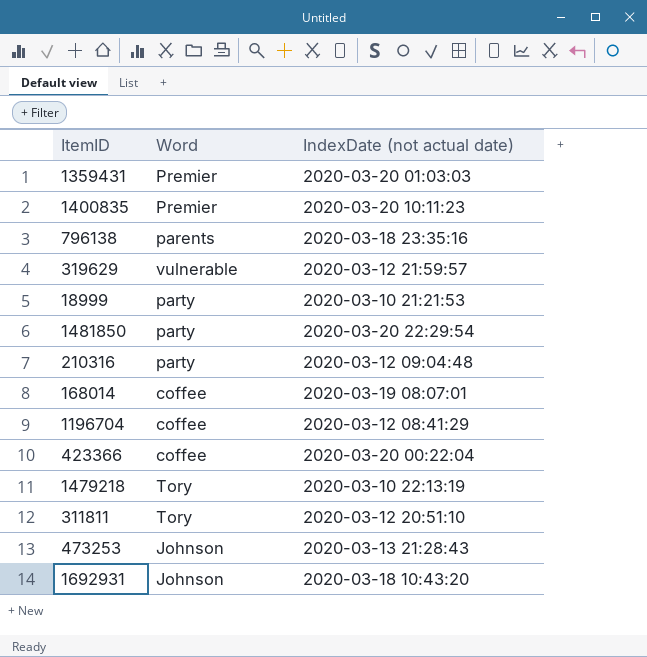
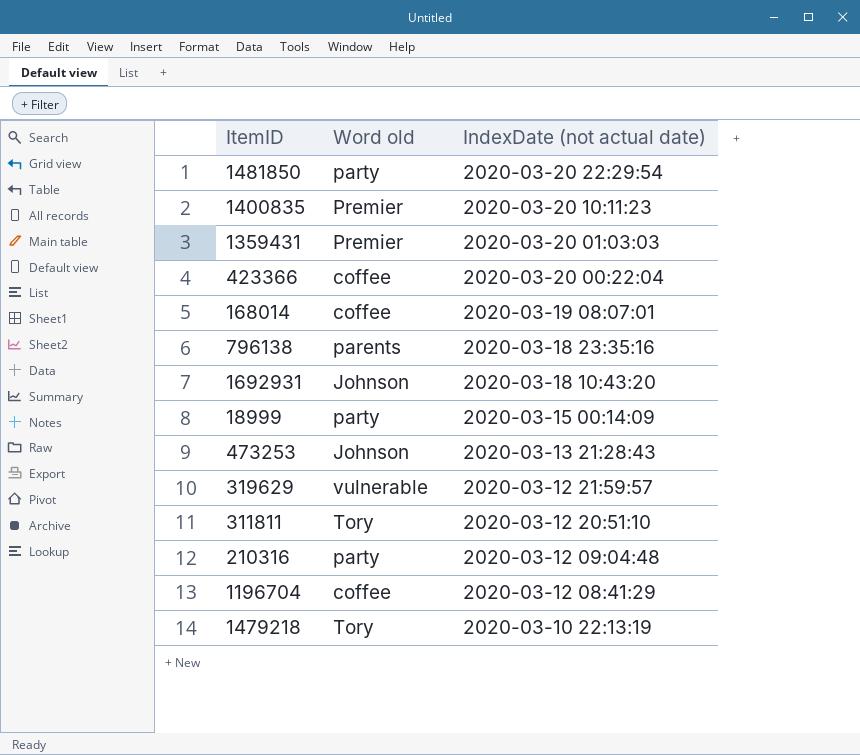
row order: none -> IndexDate (not actual date) descending
column name: Word -> Word old
18999 | IndexDate (not actual date): 2020-03-10 21:21:53 -> 2020-03-15 00:14:09

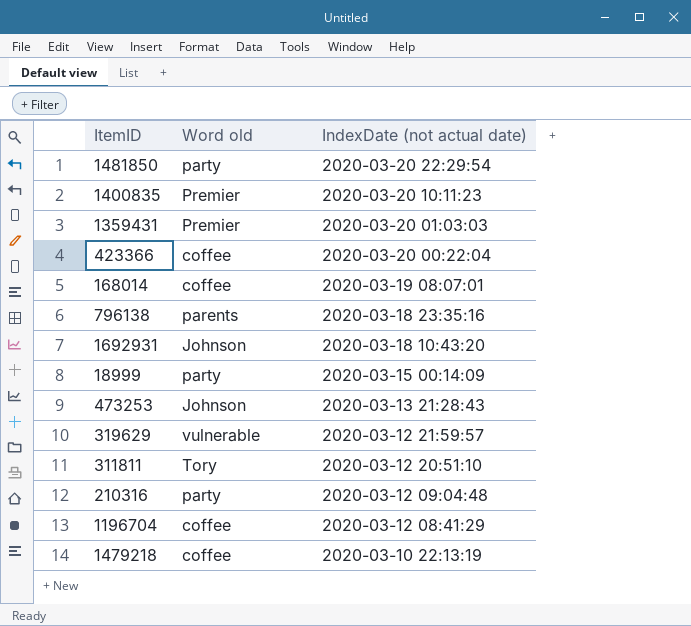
1479218 | Word old: Tory -> coffee

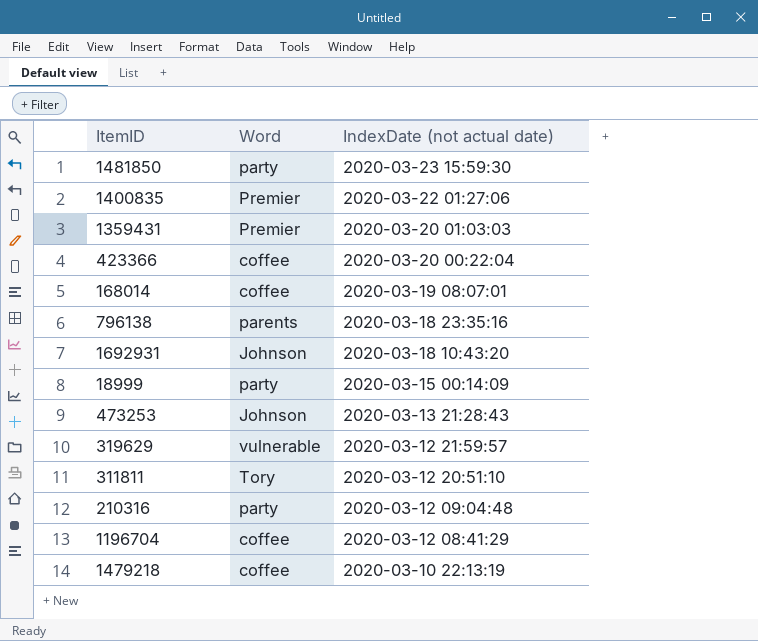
column name: Word old -> Word
1481850 | IndexDate (not actual date): 2020-03-20 22:29:54 -> 2020-03-23 15:59:30
1400835 | IndexDate (not actual date): 2020-03-20 10:11:23 -> 2020-03-22 01:27:06

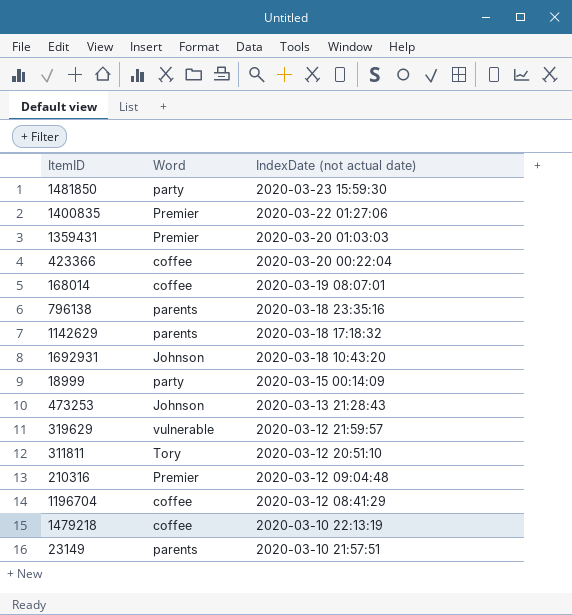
row 1142629: none -> parents | 2020-03-18 17:18:32
210316 | Word: party -> Premier
row 23149: none -> parents | 2020-03-10 21:57:51

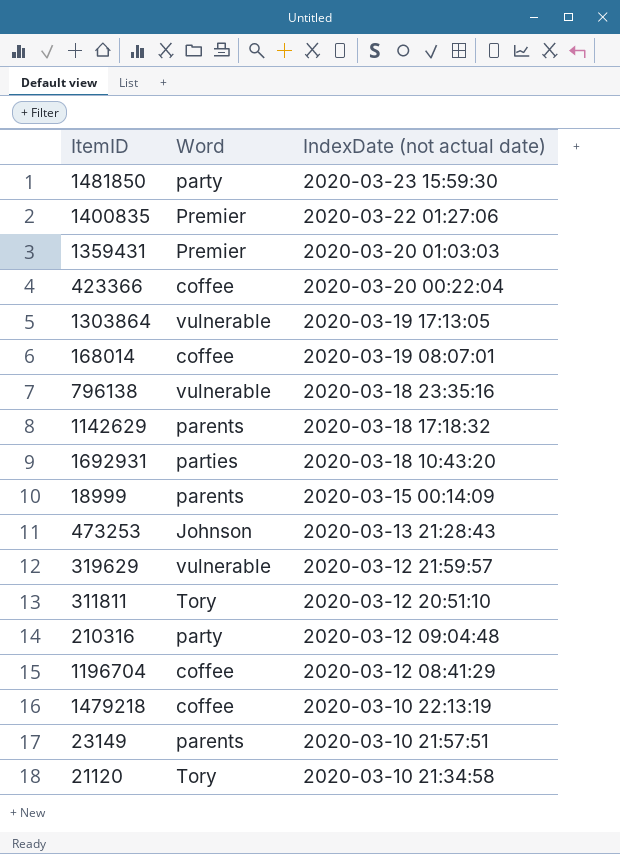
row 1303864: none -> vulnerable | 2020-03-19 17:13:05
796138 | Word: parents -> vulnerable
1692931 | Word: Johnson -> parties
18999 | Word: party -> parents
210316 | Word: Premier -> party
row 21120: none -> Tory | 2020-03-10 21:34:58

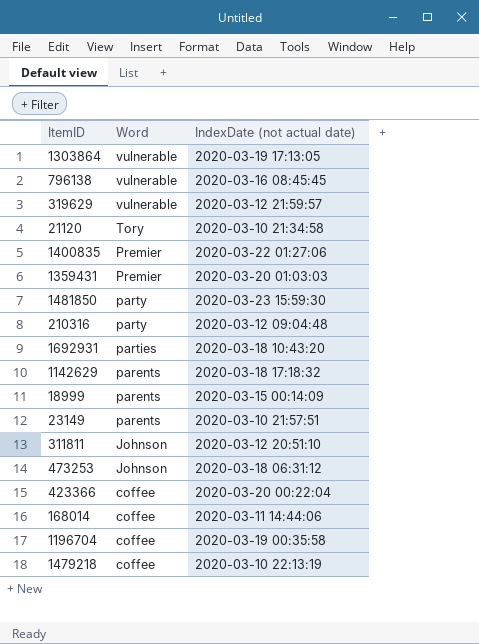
row order: IndexDate (not actual date) descending -> Word descending
796138 | IndexDate (not actual date): 2020-03-18 23:35:16 -> 2020-03-16 08:45:45
311811 | Word: Tory -> Johnson
473253 | IndexDate (not actual date): 2020-03-13 21:28:43 -> 2020-03-18 06:31:12
168014 | IndexDate (not actual date): 2020-03-19 08:07:01 -> 2020-03-11 14:44:06
1196704 | IndexDate (not actual date): 2020-03-12 08:41:29 -> 2020-03-19 00:35:58

